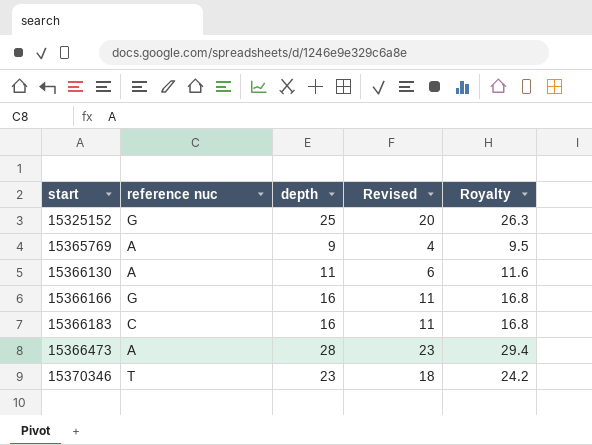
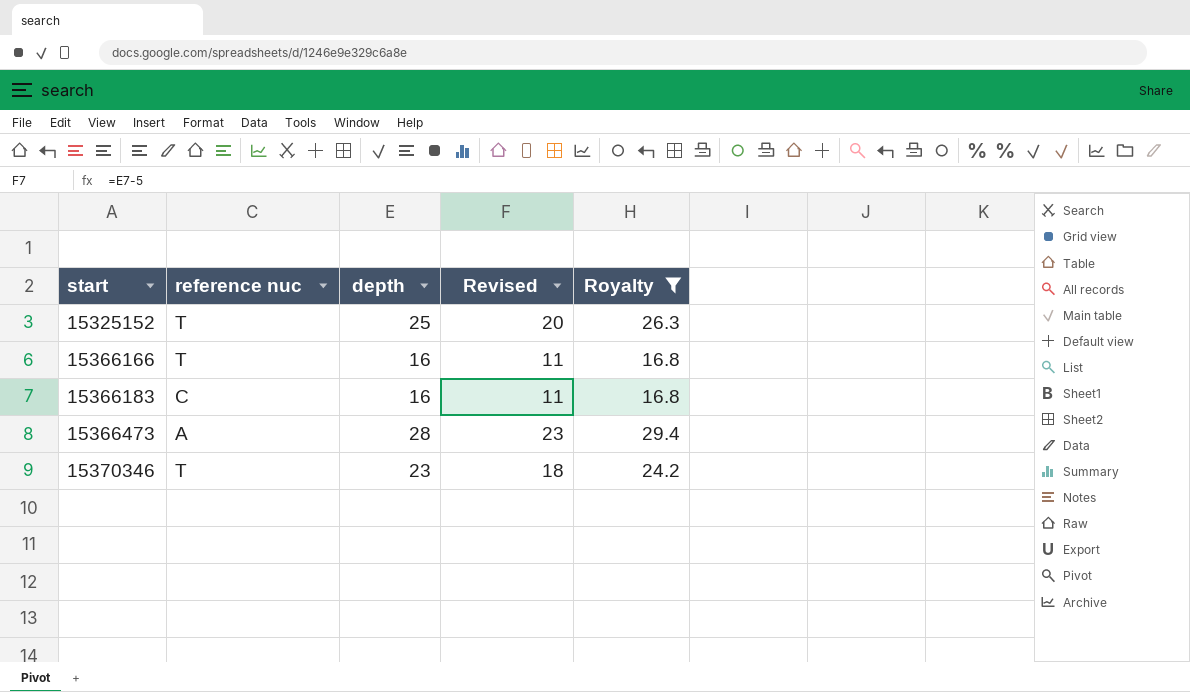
filter: none -> Royalty >= 16.8
15325152 | reference nuc: G -> T
15366166 | reference nuc: G -> T

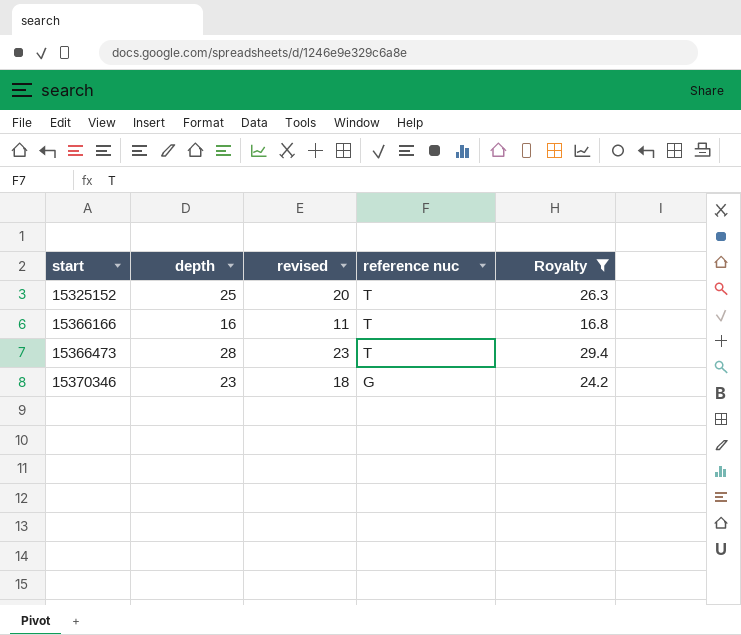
column name: Revised -> revised
column reference nuc | position: 2 -> 4
row 15366183: C | 16 | 11 | 16.8 -> none
15366473 | reference nuc: A -> T
15370346 | reference nuc: T -> G

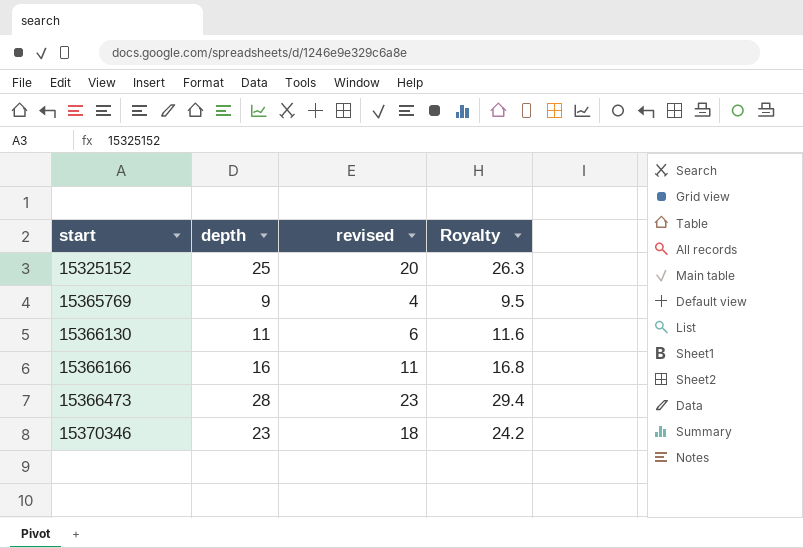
filter: Royalty >= 16.8 -> none
column reference nuc | position: 4 -> none

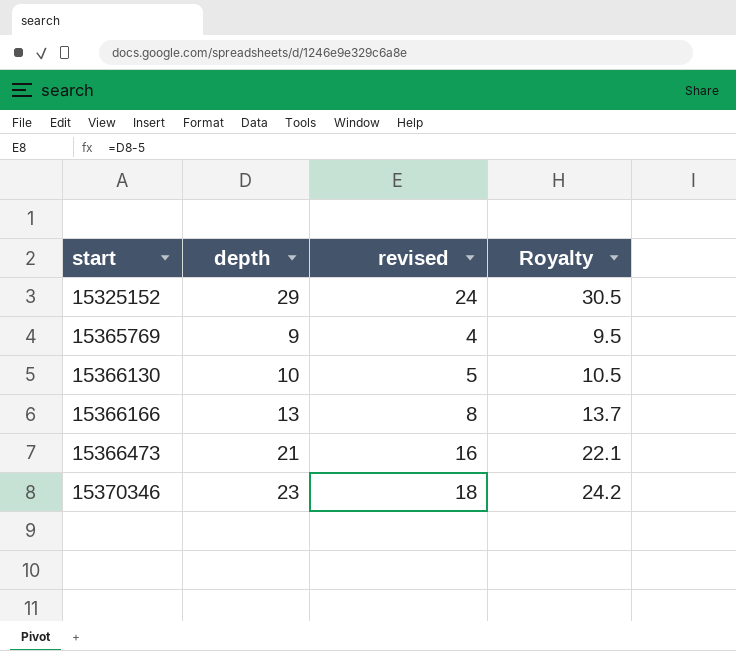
15325152 | depth: 25 -> 29
15325152 | revised: 20 -> 24
15325152 | Royalty: 26.3 -> 30.5
15366130 | depth: 11 -> 10
15366130 | revised: 6 -> 5
15366130 | Royalty: 11.6 -> 10.5
15366166 | depth: 16 -> 13
15366166 | revised: 11 -> 8
15366166 | Royalty: 16.8 -> 13.7
15366473 | depth: 28 -> 21
15366473 | revised: 23 -> 16
15366473 | Royalty: 29.4 -> 22.1

